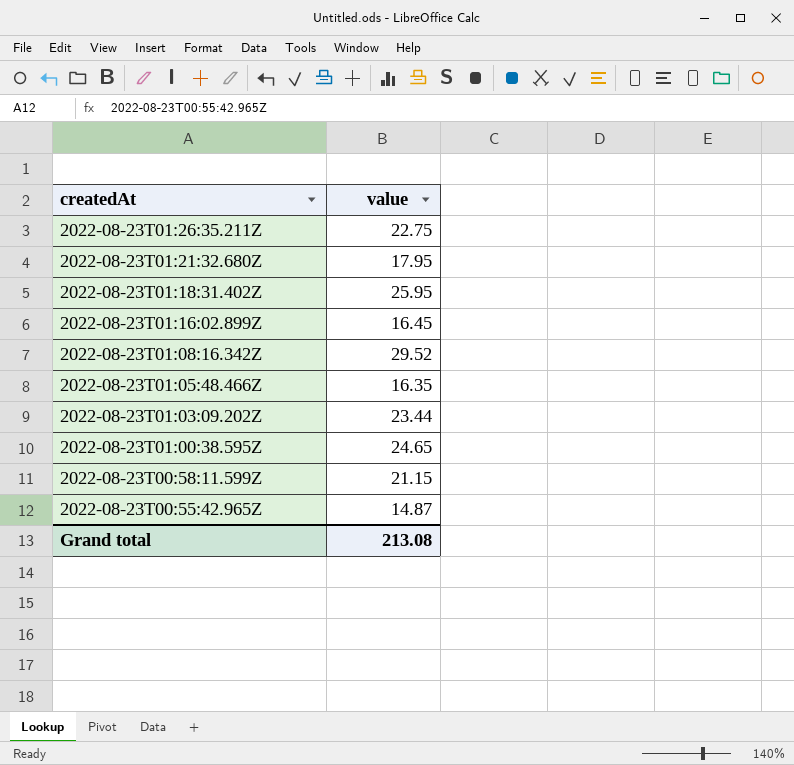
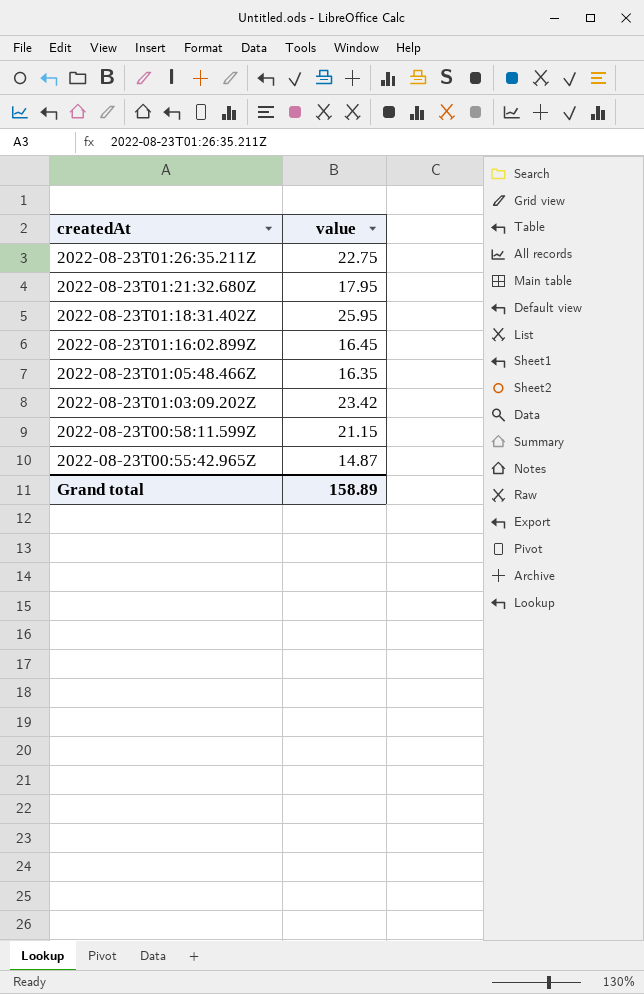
row 2022-08-23T01:08:16.342Z: 29.52 -> none
row 2022-08-23T01:00:38.595Z: 24.65 -> none
2022-08-23T01:03:09.202Z | value: 23.44 -> 23.42
Grand total | value: 213.08 -> 158.89

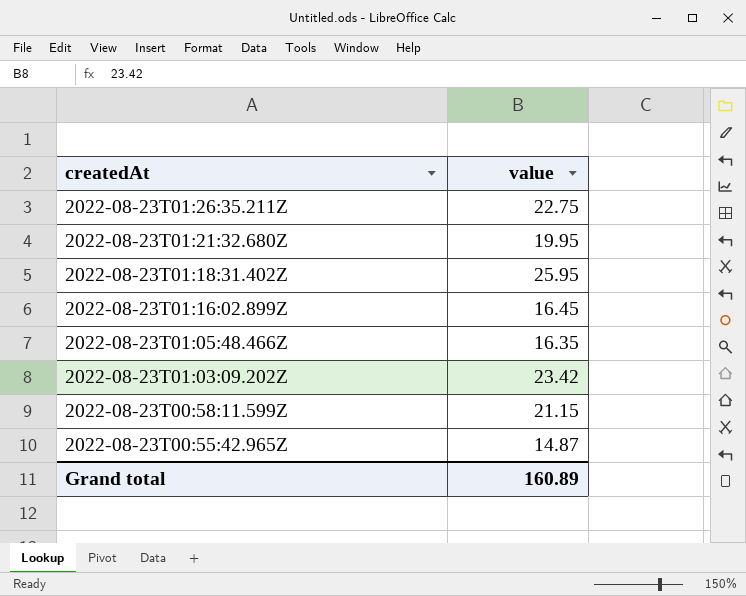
2022-08-23T01:21:32.680Z | value: 17.95 -> 19.95
Grand total | value: 158.89 -> 160.89

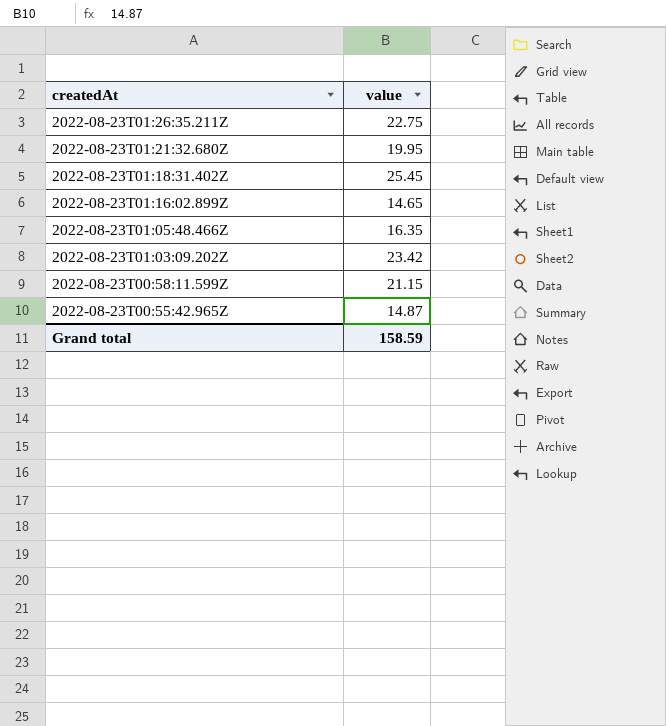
2022-08-23T01:18:31.402Z | value: 25.95 -> 25.45
2022-08-23T01:16:02.899Z | value: 16.45 -> 14.65
Grand total | value: 160.89 -> 158.59

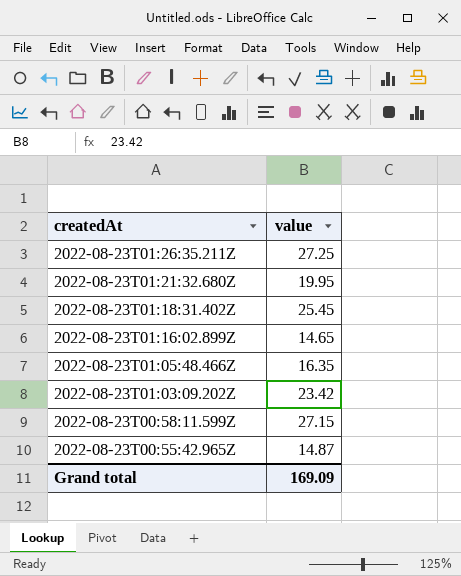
2022-08-23T01:26:35.211Z | value: 22.75 -> 27.25
2022-08-23T00:58:11.599Z | value: 21.15 -> 27.15
Grand total | value: 158.59 -> 169.09

